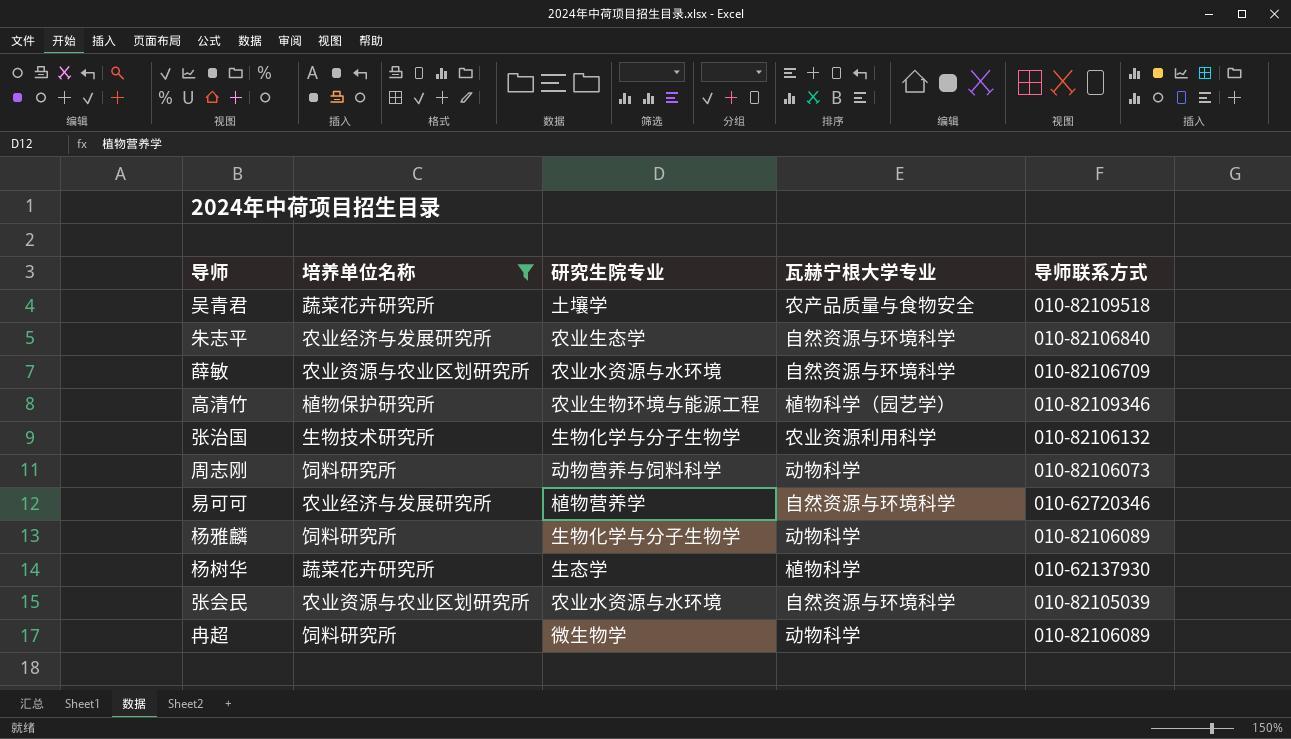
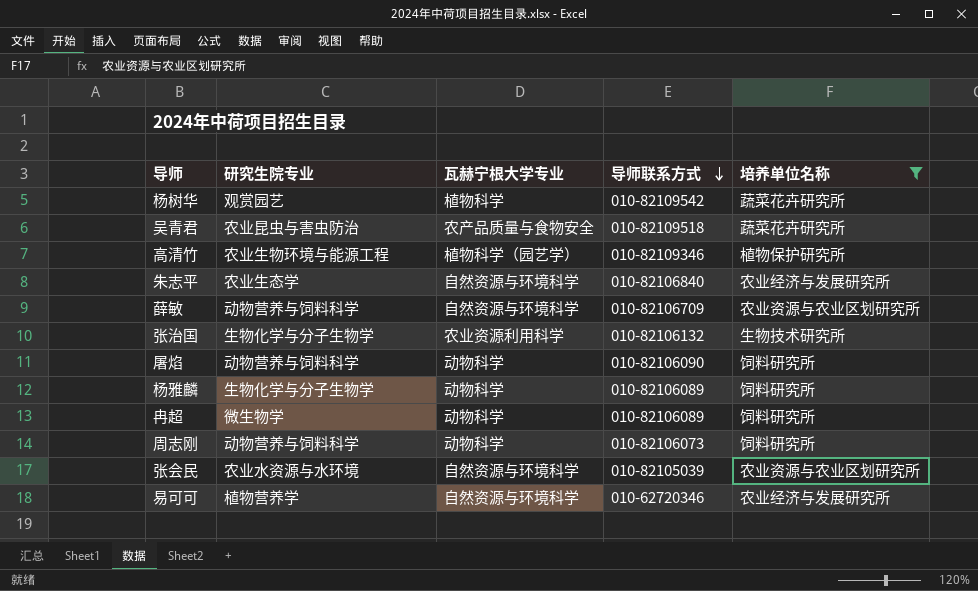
row order: none -> 导师联系方式 descending
column 培养单位名称 | position: 2 -> 5
杨树华 | 研究生院专业: 生态学 -> 观赏园艺
杨树华 | 导师联系方式: 010-62137930 -> 010-82109542
吴青君 | 研究生院专业: 土壤学 -> 农业昆虫与害虫防治
薛敏 | 研究生院专业: 农业水资源与水环境 -> 动物营养与饲料科学
row 屠焰: none -> 动物营养与饲料科学 | 动物科学 | 010-82106090 | 饲料研究所

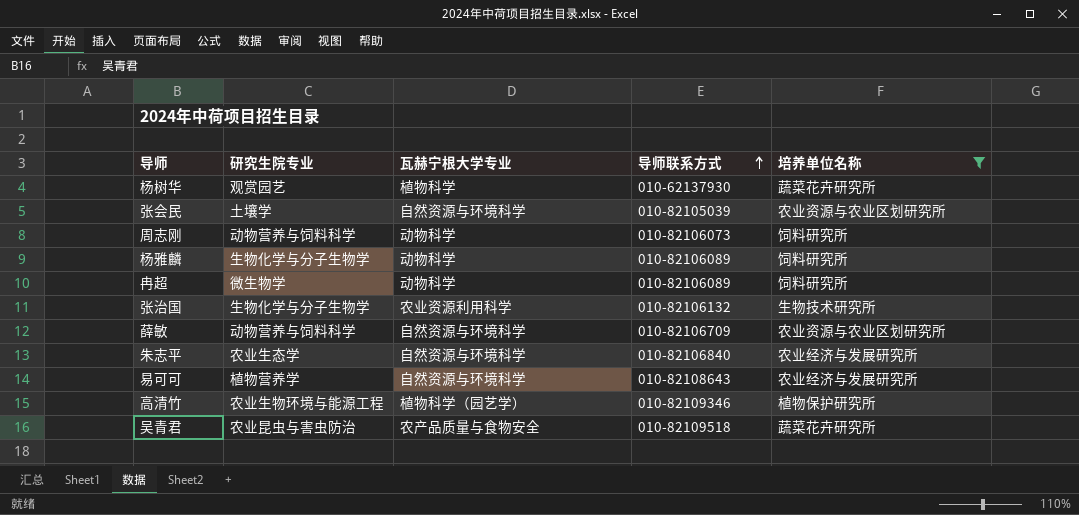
row order: 导师联系方式 descending -> 导师联系方式 ascending
row 屠焰: 动物营养与饲料科学 | 动物科学 | 010-82106090 | 饲料研究所 -> none
杨树华 | 导师联系方式: 010-82109542 -> 010-62137930
张会民 | 研究生院专业: 农业水资源与水环境 -> 土壤学
易可可 | 导师联系方式: 010-62720346 -> 010-82108643

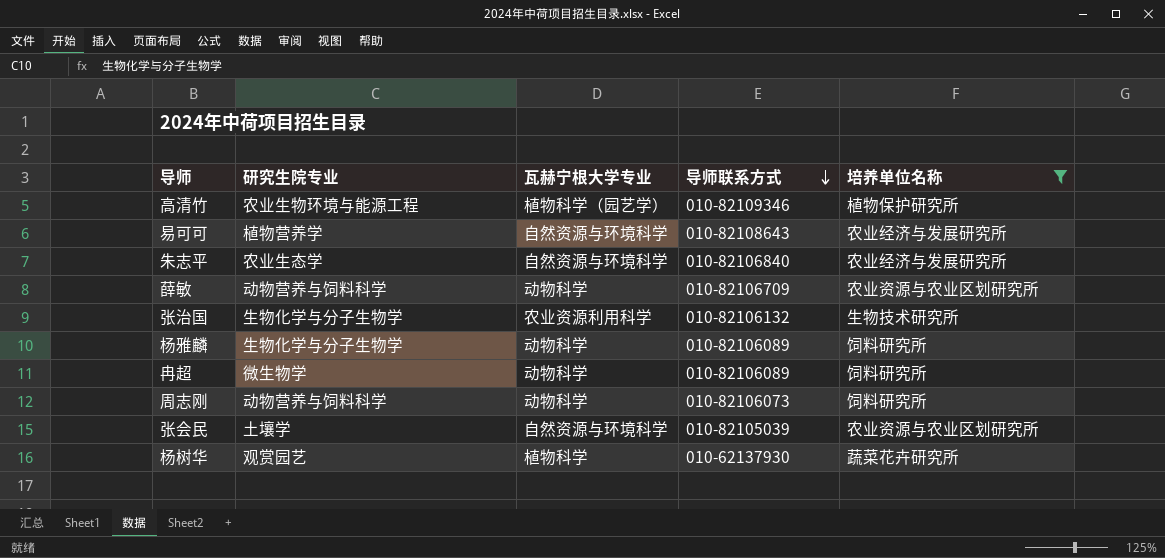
row order: 导师联系方式 ascending -> 导师联系方式 descending
row 吴青君: 农业昆虫与害虫防治 | 农产品质量与食物安全 | 010-82109518 | 蔬菜花卉研究所 -> none
薛敏 | 瓦赫宁根大学专业: 自然资源与环境科学 -> 动物科学

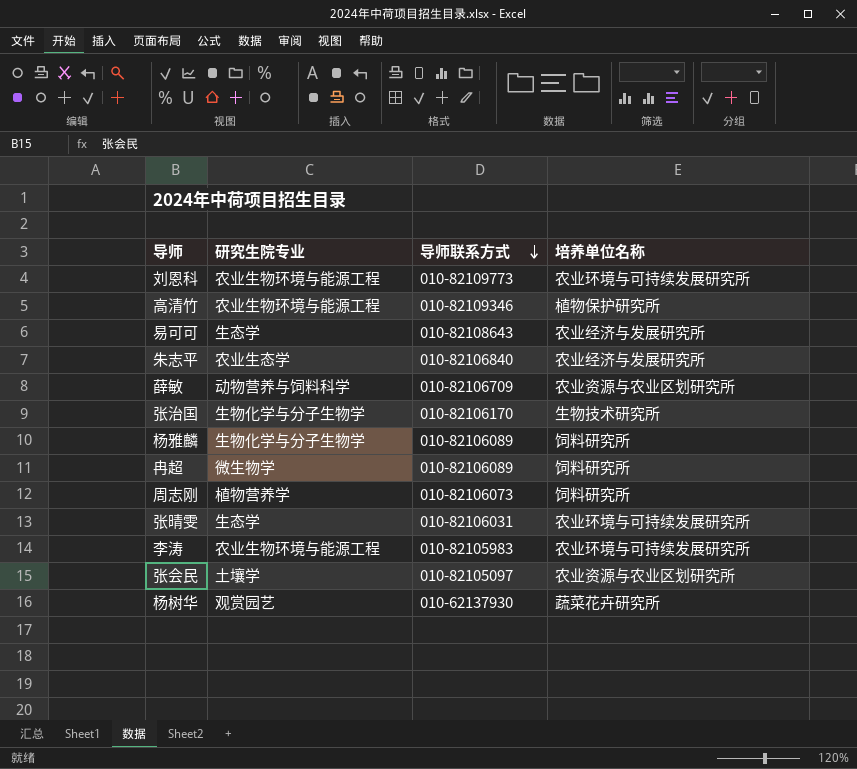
filter: 培养单位名称 != 农业环境与可持续发展研究所 -> none
column 瓦赫宁根大学专业 | position: 3 -> none
易可可 | 研究生院专业: 植物营养学 -> 生态学
张治国 | 导师联系方式: 010-82106132 -> 010-82106170
周志刚 | 研究生院专业: 动物营养与饲料科学 -> 植物营养学
张会民 | 导师联系方式: 010-82105039 -> 010-82105097

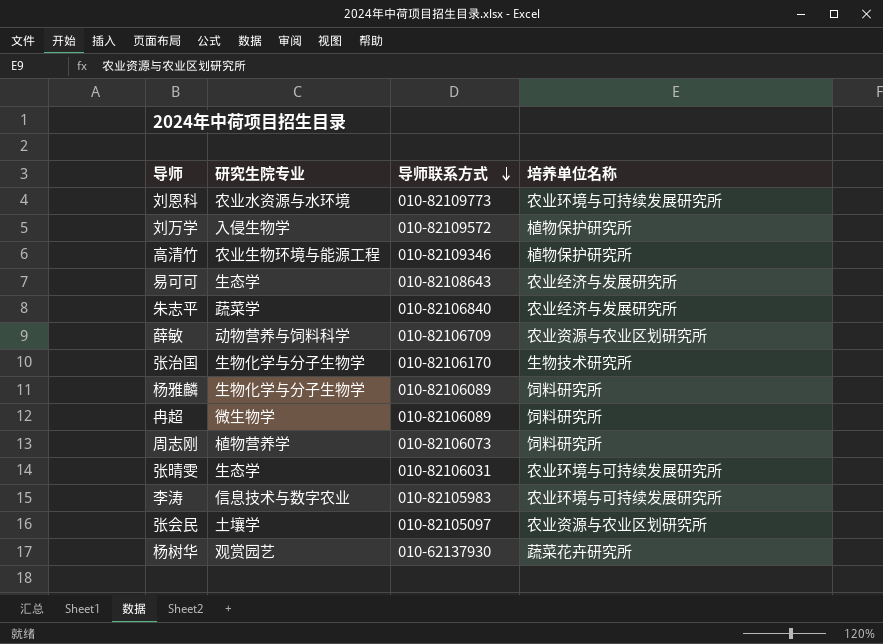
刘恩科 | 研究生院专业: 农业生物环境与能源工程 -> 农业水资源与水环境
row 刘万学: none -> 入侵生物学 | 010-82109572 | 植物保护研究所
朱志平 | 研究生院专业: 农业生态学 -> 蔬菜学
李涛 | 研究生院专业: 农业生物环境与能源工程 -> 信息技术与数字农业

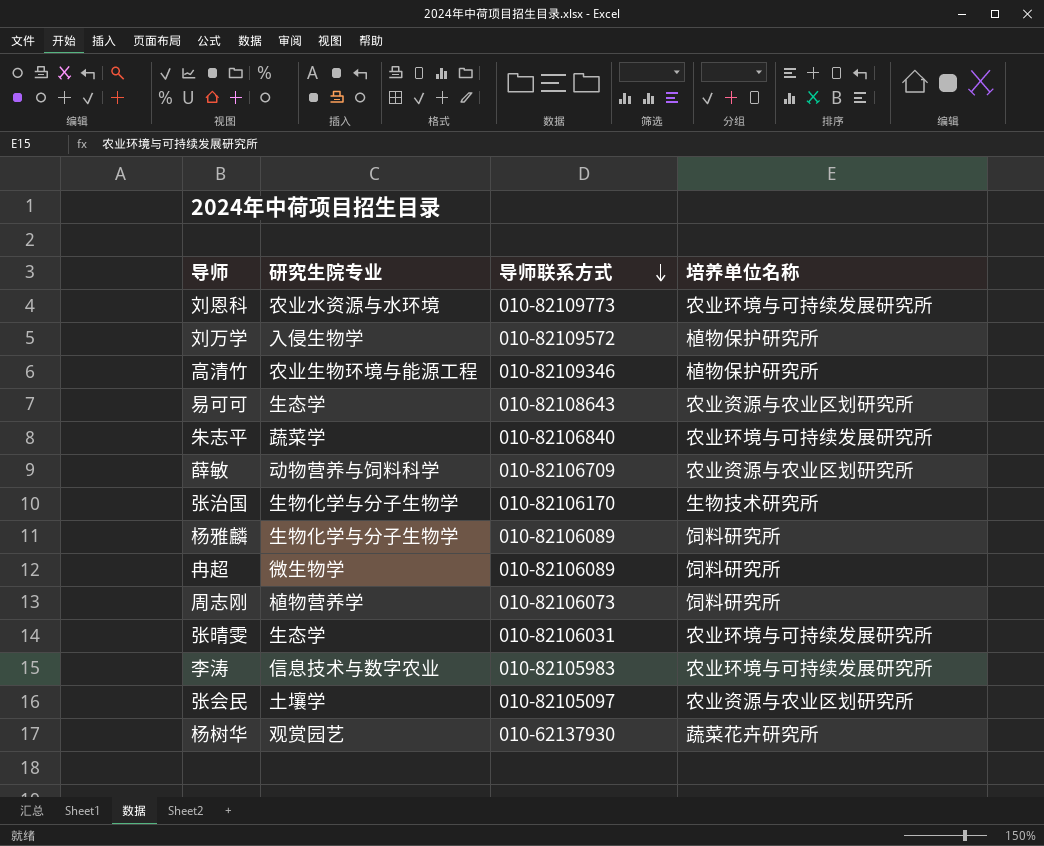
易可可 | 培养单位名称: 农业经济与发展研究所 -> 农业资源与农业区划研究所
朱志平 | 培养单位名称: 农业经济与发展研究所 -> 农业环境与可持续发展研究所

